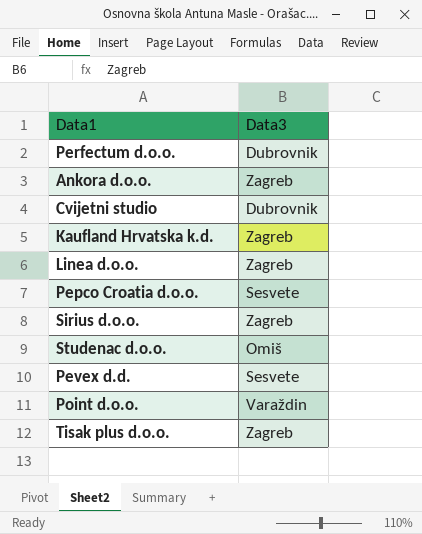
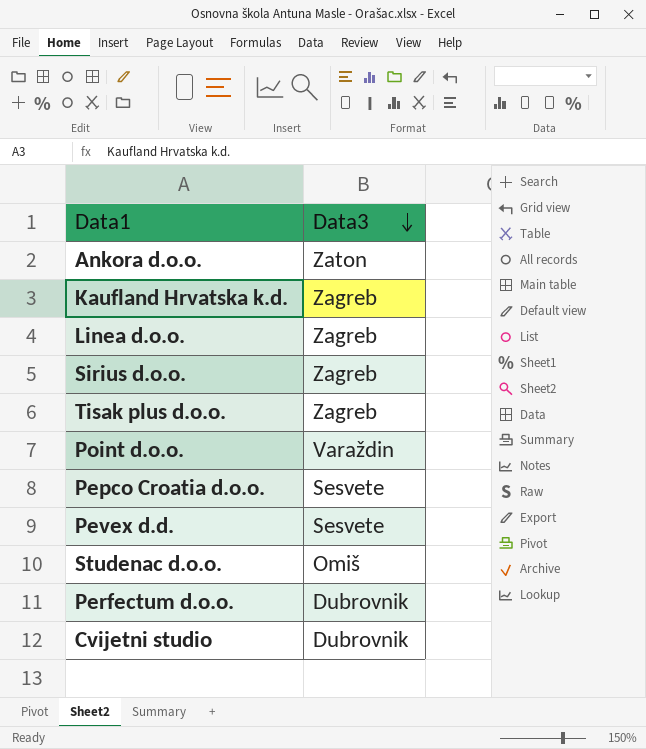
row order: none -> Data3 descending
Ankora d.o.o. | Data3: Zagreb -> Zaton

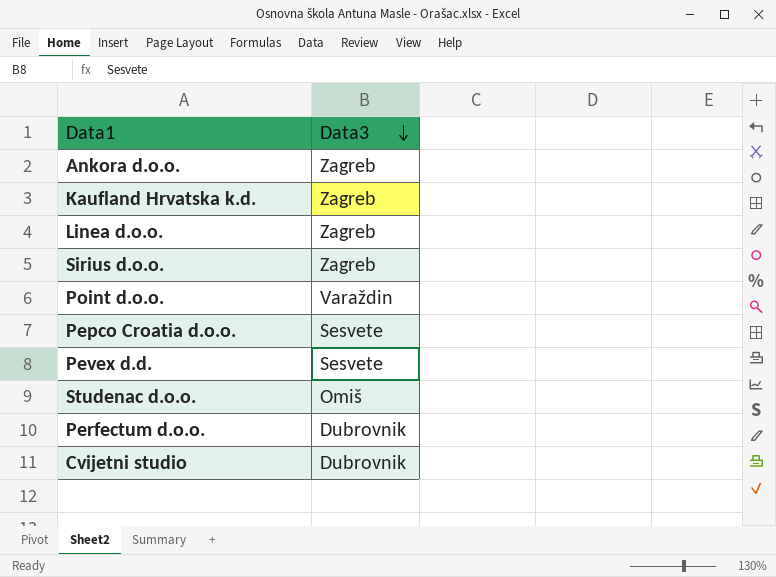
row Tisak plus d.o.o.: Zagreb -> none
Ankora d.o.o. | Data3: Zaton -> Zagreb

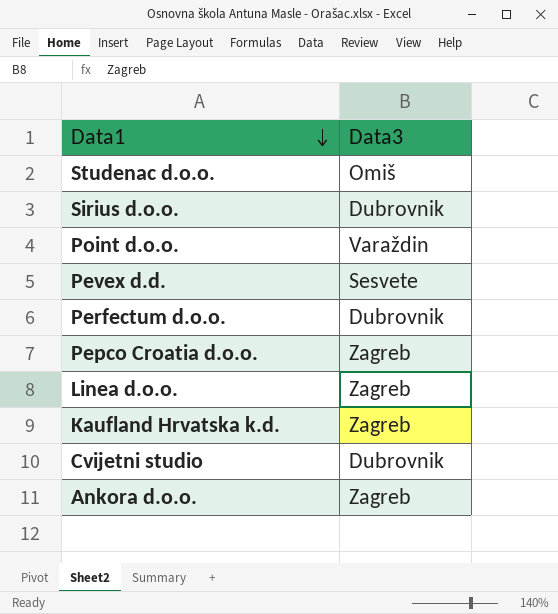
row order: Data3 descending -> Data1 descending
Sirius d.o.o. | Data3: Zagreb -> Dubrovnik
Pepco Croatia d.o.o. | Data3: Sesvete -> Zagreb

